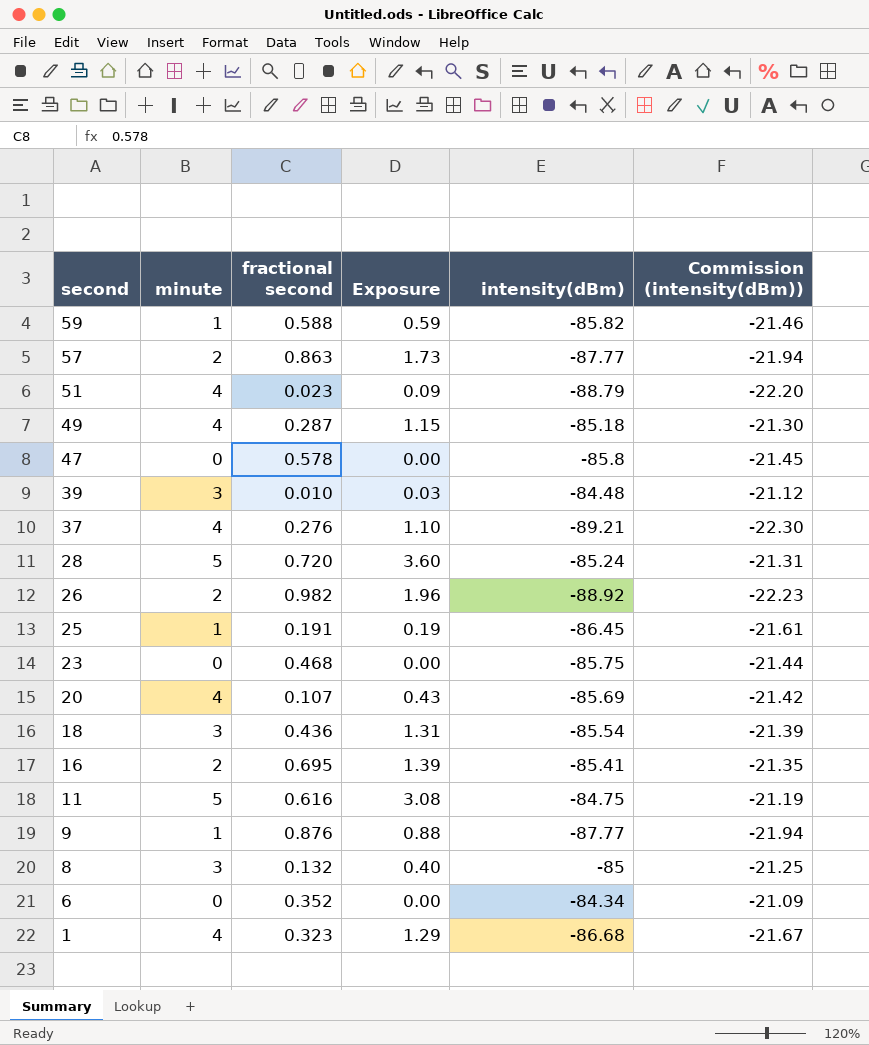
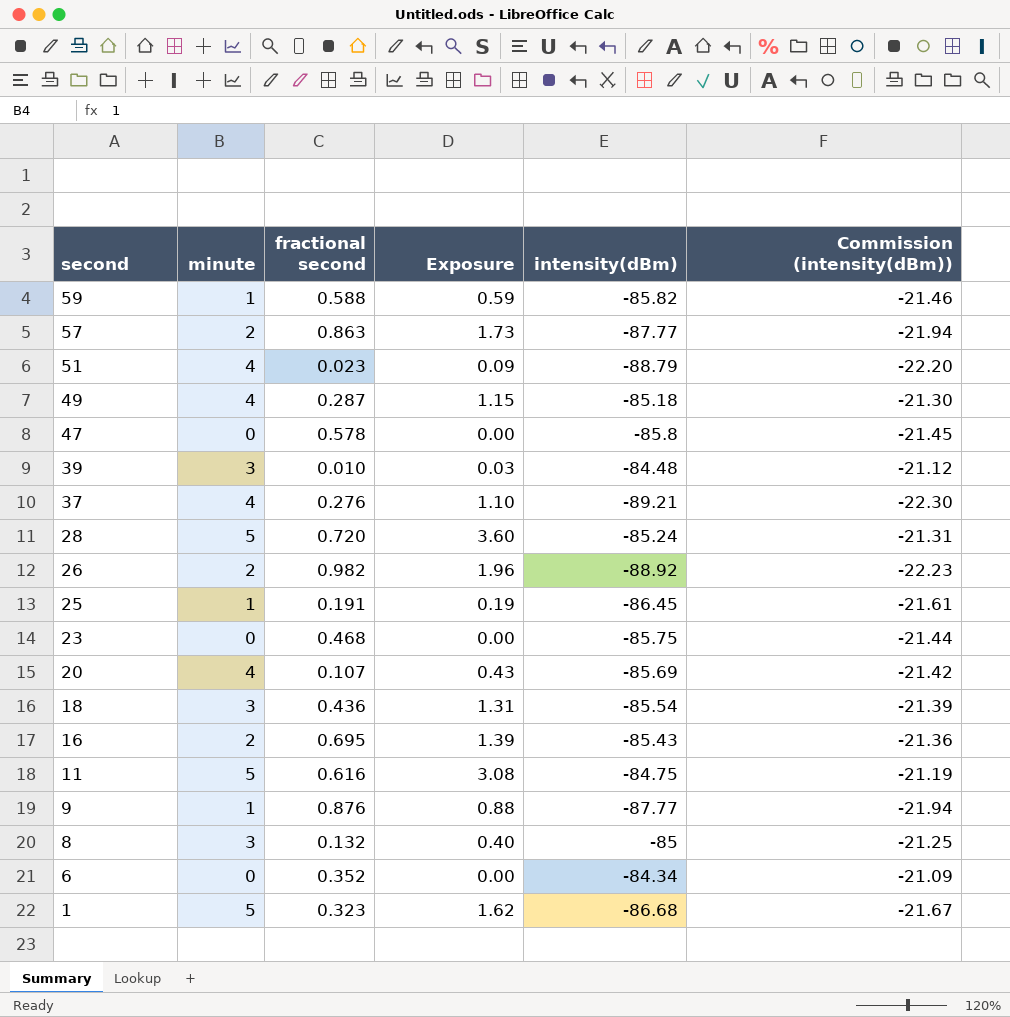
16 | intensity(dBm): -85.41 -> -85.43
16 | Commission (intensity(dBm)): -21.35 -> -21.36
1 | minute: 4 -> 5
1 | Exposure: 1.29 -> 1.62

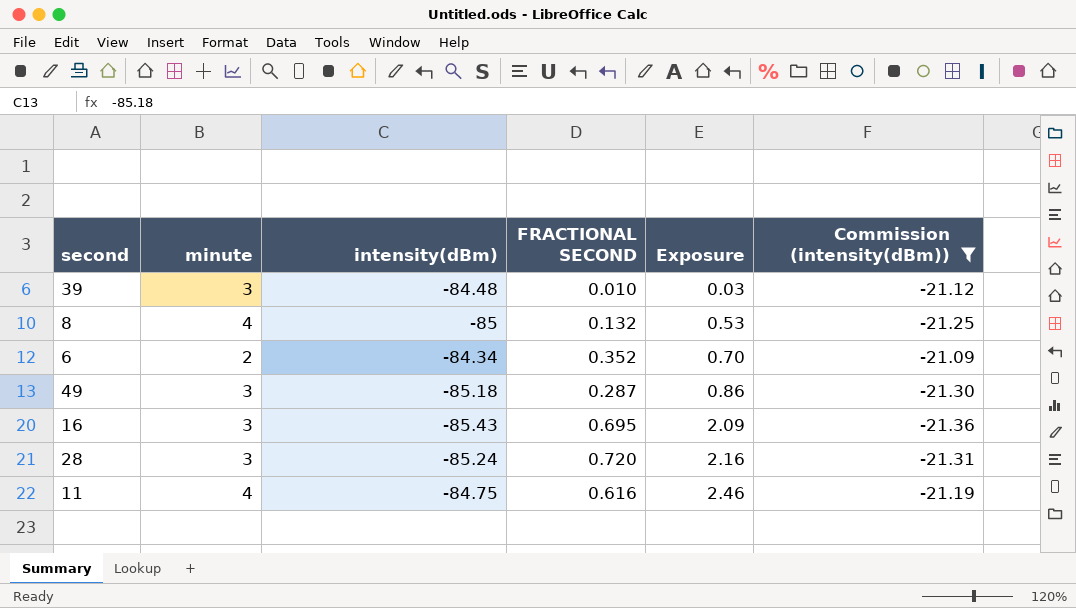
filter: none -> Commission (intensity(dBm)) >= -21.36
row order: second descending -> Exposure ascending
column intensity(dBm) | position: 5 -> 3
column name: fractional second -> FRACTIONAL SECOND
8 | minute: 3 -> 4
8 | Exposure: 0.40 -> 0.53
6 | minute: 0 -> 2
6 | Exposure: 0.00 -> 0.70
49 | minute: 4 -> 3
49 | Exposure: 1.15 -> 0.86
16 | minute: 2 -> 3
16 | Exposure: 1.39 -> 2.09
28 | minute: 5 -> 3
28 | Exposure: 3.60 -> 2.16
11 | minute: 5 -> 4
11 | Exposure: 3.08 -> 2.46

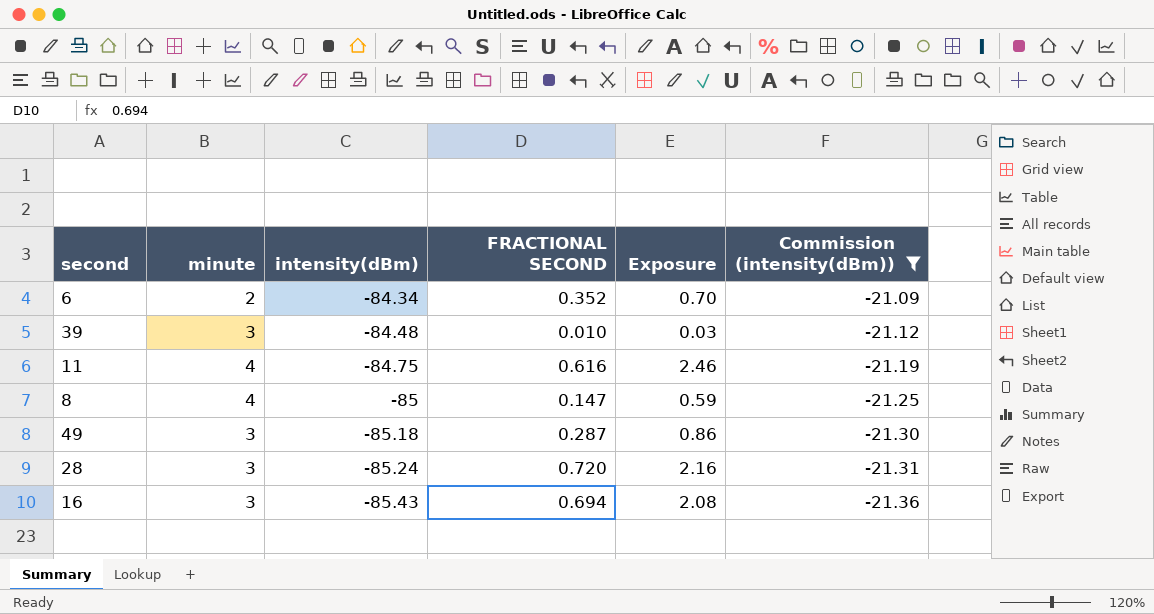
row order: Exposure ascending -> intensity(dBm) descending
8 | FRACTIONAL SECOND: 0.132 -> 0.147
8 | Exposure: 0.53 -> 0.59
16 | FRACTIONAL SECOND: 0.695 -> 0.694
16 | Exposure: 2.09 -> 2.08

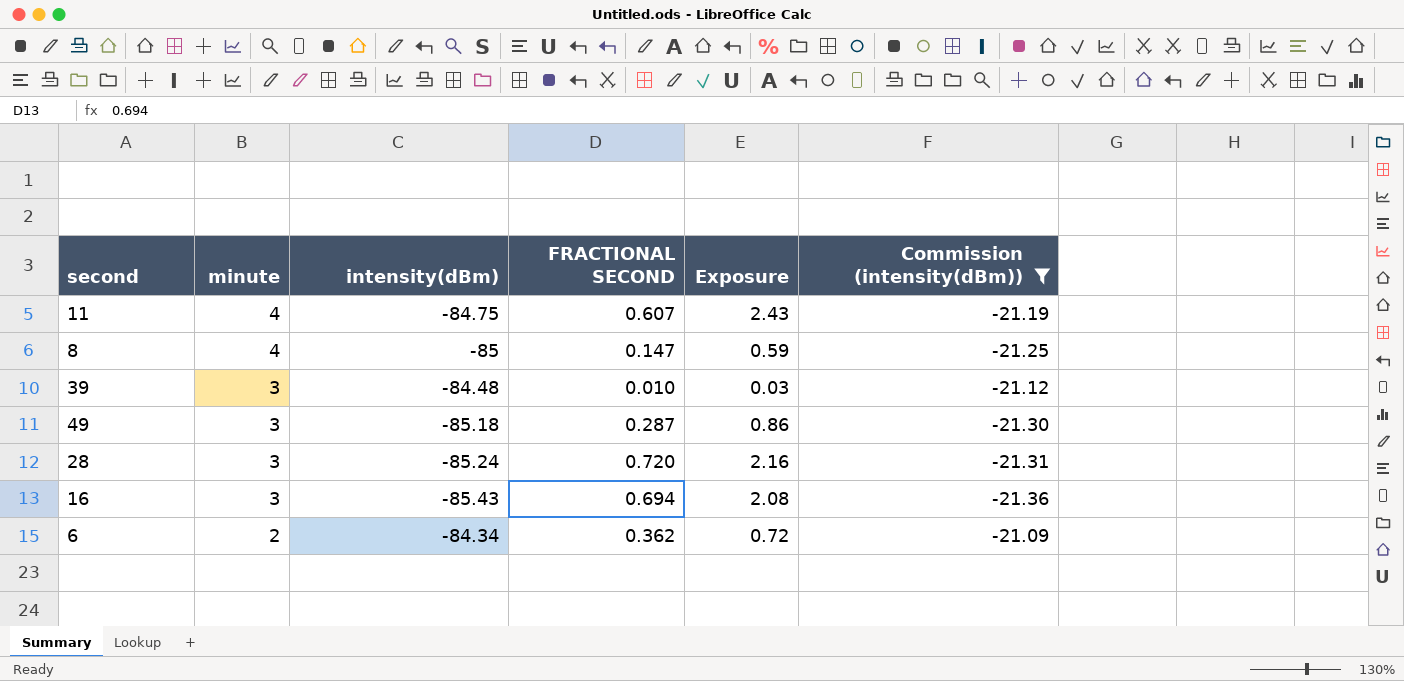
row order: intensity(dBm) descending -> minute descending
11 | FRACTIONAL SECOND: 0.616 -> 0.607
11 | Exposure: 2.46 -> 2.43
6 | FRACTIONAL SECOND: 0.352 -> 0.362
6 | Exposure: 0.70 -> 0.72

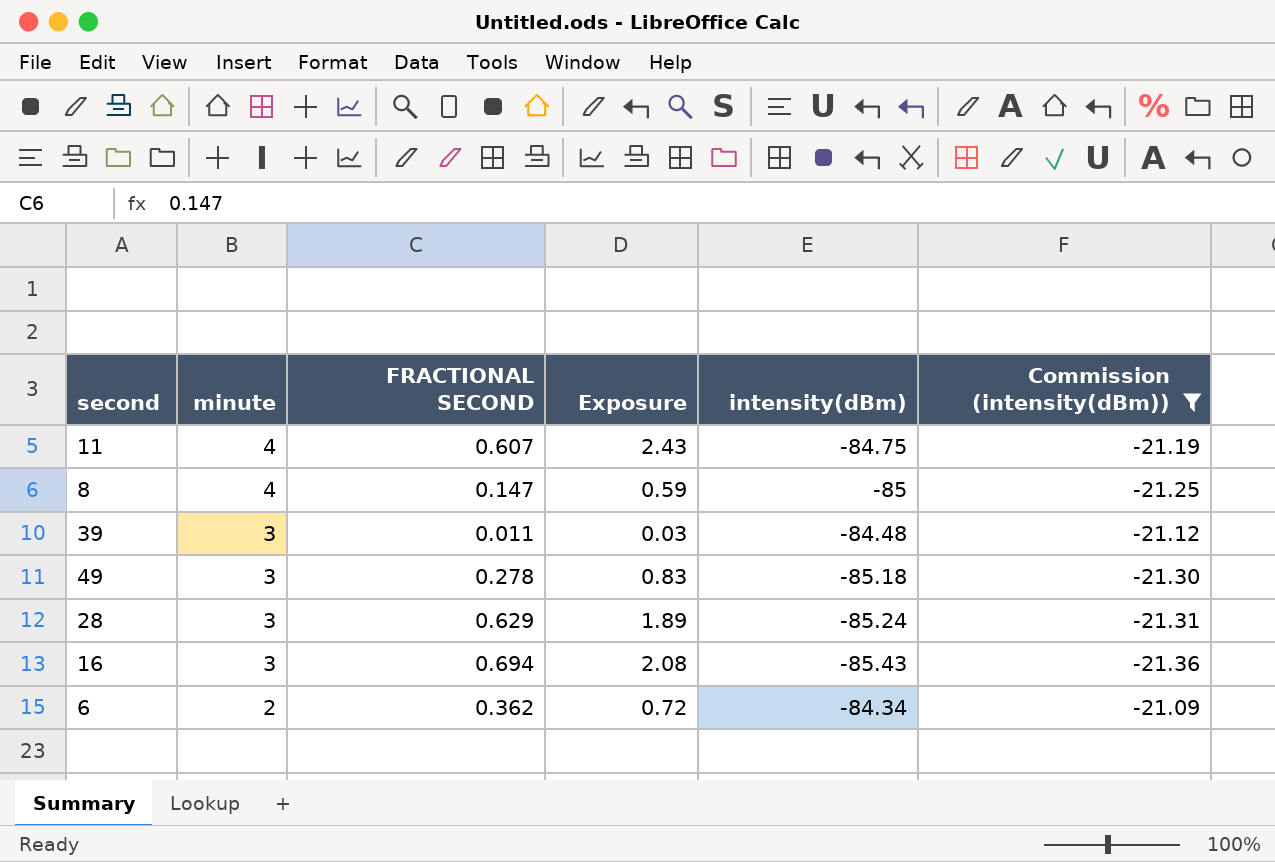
column intensity(dBm) | position: 3 -> 5
39 | FRACTIONAL SECOND: 0.010 -> 0.011
49 | FRACTIONAL SECOND: 0.287 -> 0.278
49 | Exposure: 0.86 -> 0.83
28 | FRACTIONAL SECOND: 0.720 -> 0.629
28 | Exposure: 2.16 -> 1.89

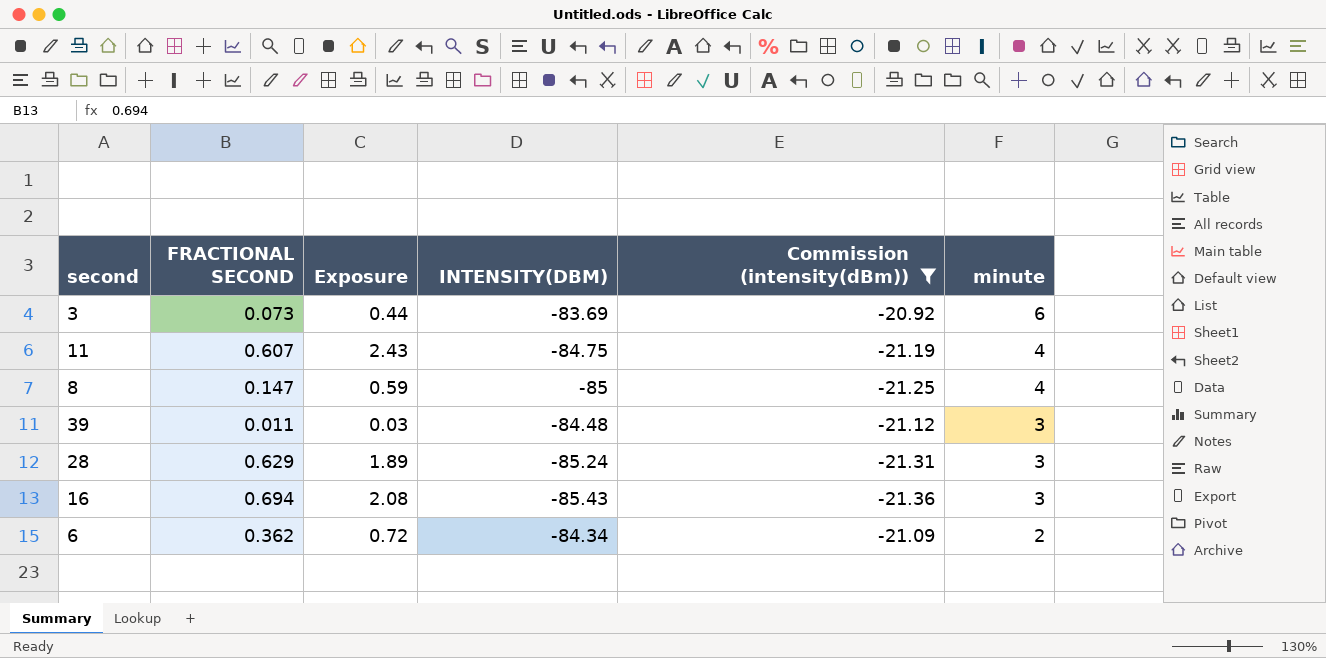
column name: intensity(dBm) -> INTENSITY(DBM)
column minute | position: 2 -> 6
row 49: 3 | 0.278 | 0.83 | -85.18 | -21.30 -> none
row 3: none -> 0.073 | 0.44 | -83.69 | -20.92 | 6

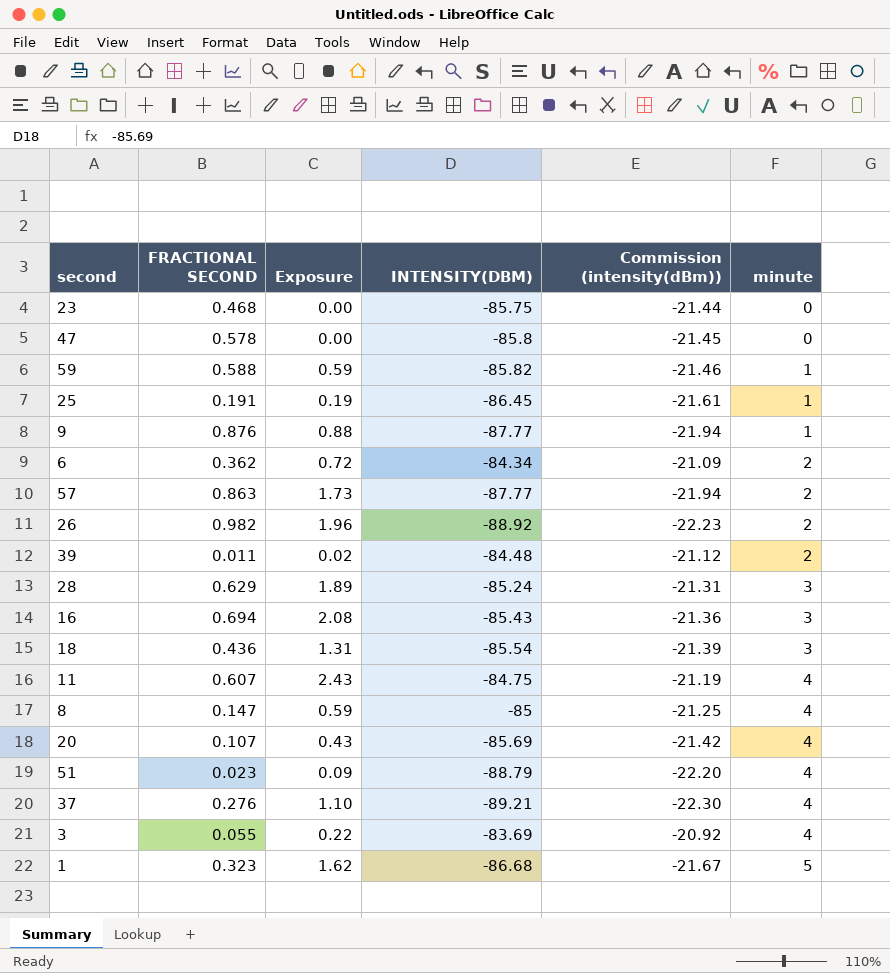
filter: Commission (intensity(dBm)) >= -21.36 -> none
row order: minute descending -> minute ascending
39 | Exposure: 0.03 -> 0.02
39 | minute: 3 -> 2
3 | FRACTIONAL SECOND: 0.073 -> 0.055
3 | Exposure: 0.44 -> 0.22
3 | minute: 6 -> 4

